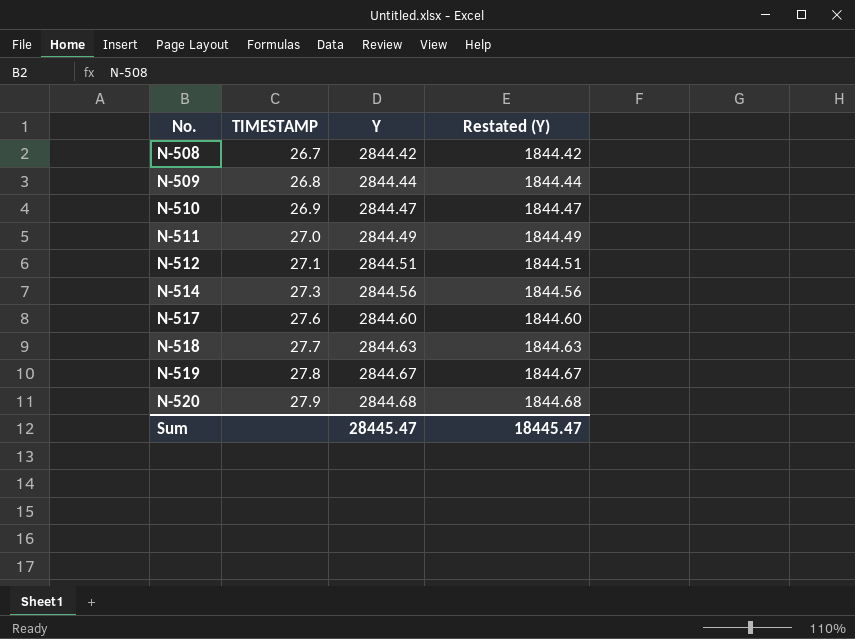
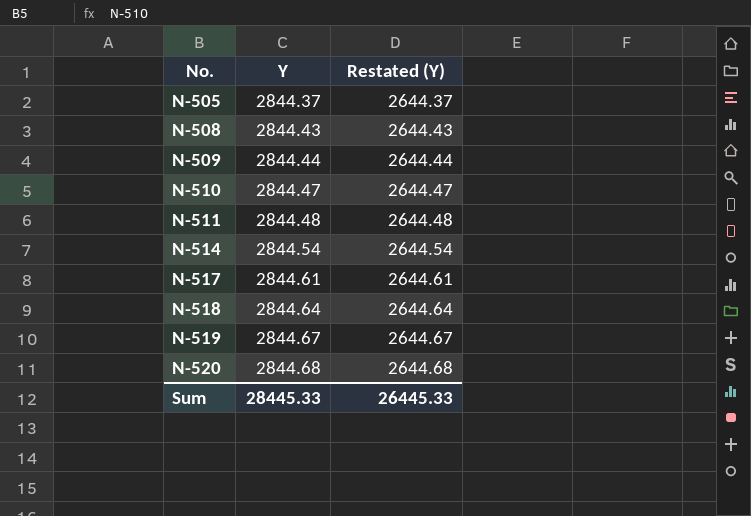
column TIMESTAMP | position: 2 -> none
column Restated (Y) | formula: [Y] - 1000 -> [Y] - 200
row N-512: 27.1 | 2844.51 | 1844.51 -> none
row N-505: none -> 2844.37 | 2644.37
N-508 | Y: 2844.42 -> 2844.43
N-511 | Y: 2844.49 -> 2844.48
N-514 | Y: 2844.56 -> 2844.54
N-517 | Y: 2844.60 -> 2844.61
N-518 | Y: 2844.63 -> 2844.64
Sum | Y: 28445.47 -> 28445.33
Sum | Restated (Y): 18445.47 -> 26445.33

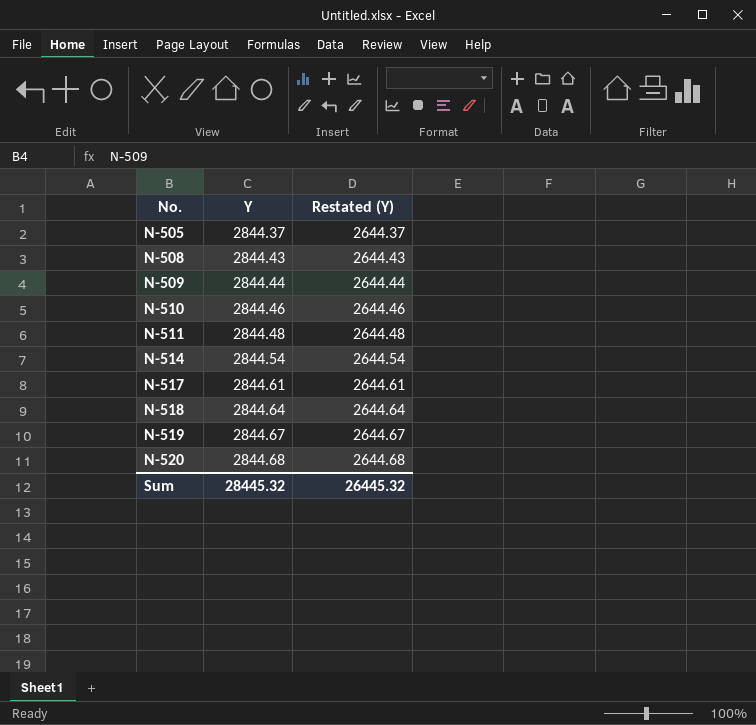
N-510 | Y: 2844.47 -> 2844.46
N-510 | Restated (Y): 2644.47 -> 2644.46
Sum | Y: 28445.33 -> 28445.32
Sum | Restated (Y): 26445.33 -> 26445.32

